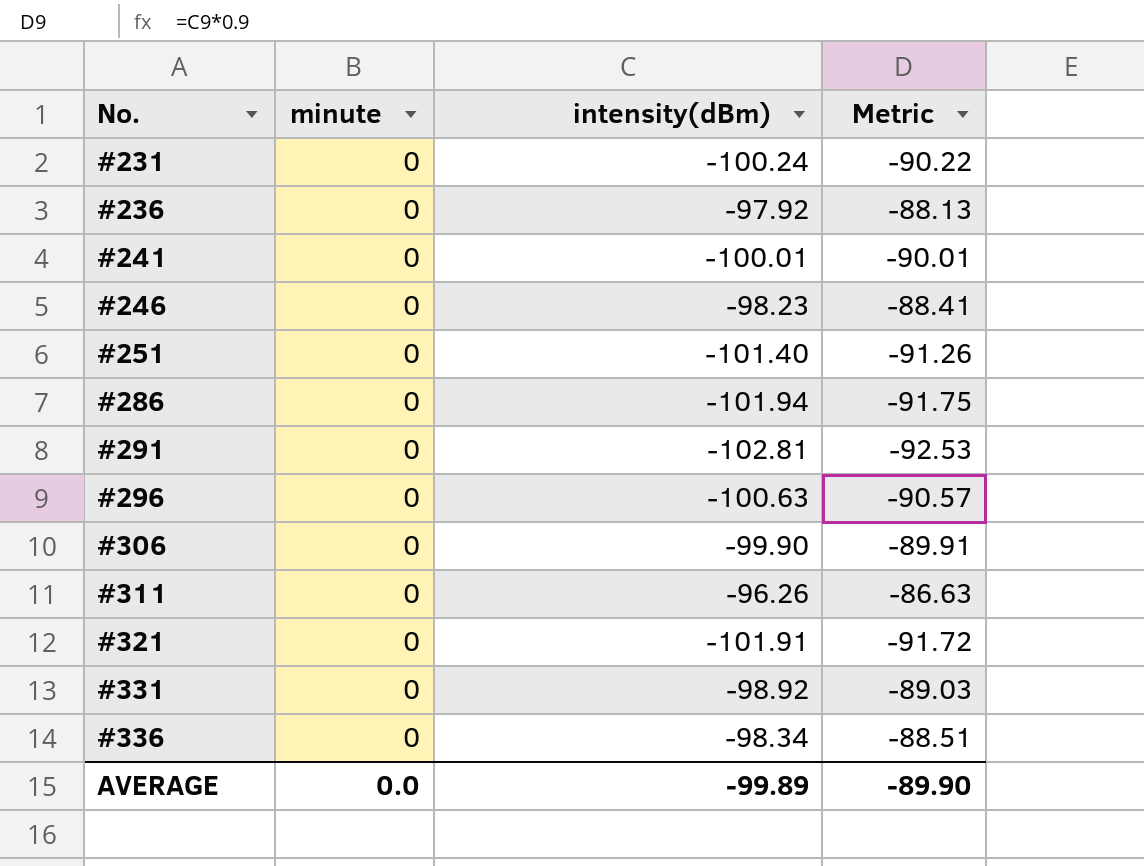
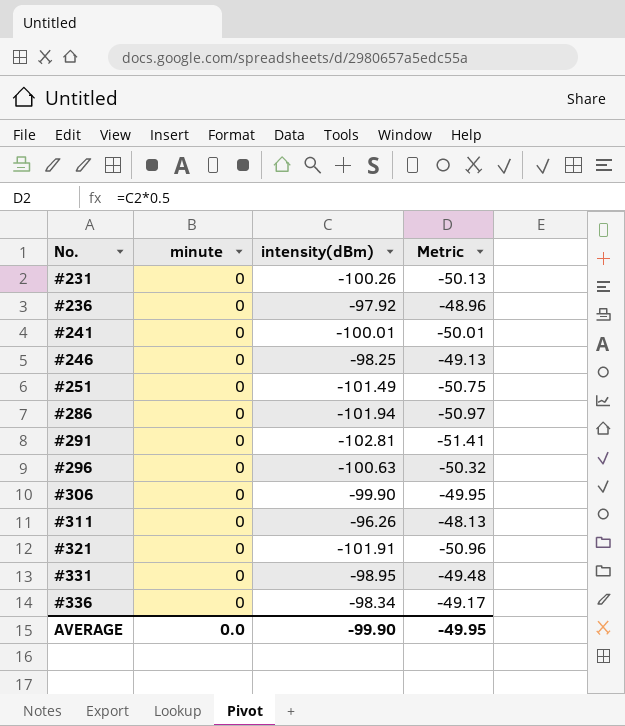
column Metric | formula: [intensity(dBm)] * 0.9 -> [intensity(dBm)] * 0.5
#231 | intensity(dBm): -100.24 -> -100.26
#246 | intensity(dBm): -98.23 -> -98.25
#251 | intensity(dBm): -101.40 -> -101.49
#331 | intensity(dBm): -98.92 -> -98.95
AVERAGE | intensity(dBm): -99.89 -> -99.90
AVERAGE | Metric: -89.90 -> -49.95

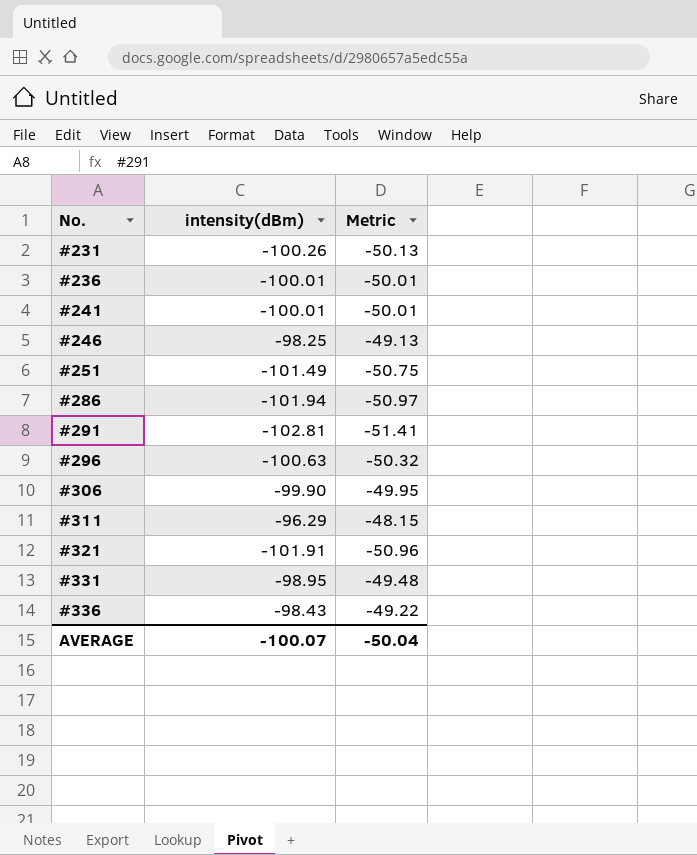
column minute | position: 2 -> none
#236 | intensity(dBm): -97.92 -> -100.01
#236 | Metric: -48.96 -> -50.01
#311 | intensity(dBm): -96.26 -> -96.29
#311 | Metric: -48.13 -> -48.15
#336 | intensity(dBm): -98.34 -> -98.43
#336 | Metric: -49.17 -> -49.22
AVERAGE | intensity(dBm): -99.90 -> -100.07
AVERAGE | Metric: -49.95 -> -50.04

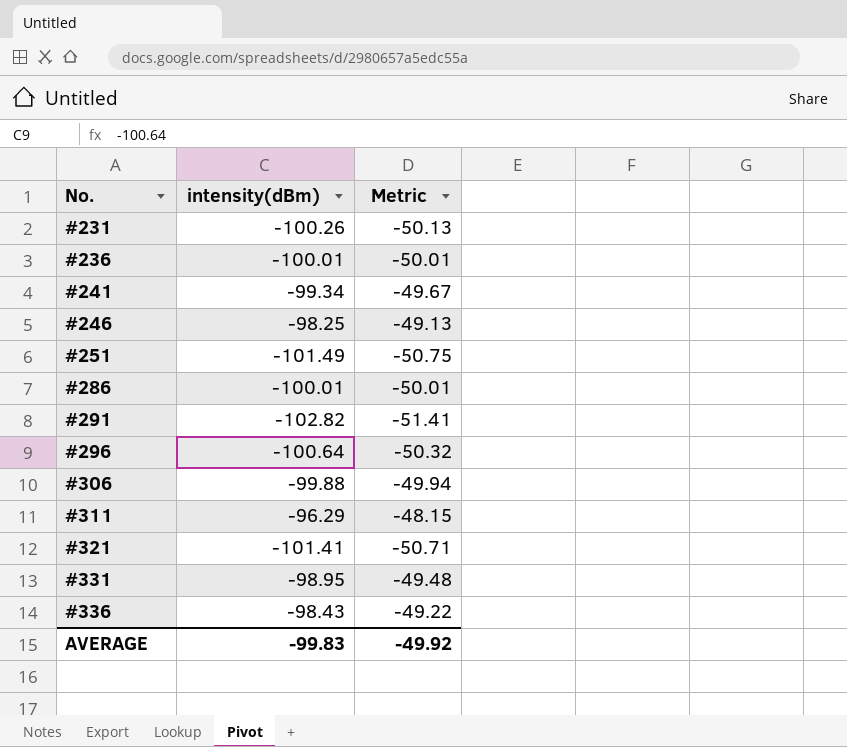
#241 | intensity(dBm): -100.01 -> -99.34
#241 | Metric: -50.01 -> -49.67
#286 | intensity(dBm): -101.94 -> -100.01
#286 | Metric: -50.97 -> -50.01
#291 | intensity(dBm): -102.81 -> -102.82
#296 | intensity(dBm): -100.63 -> -100.64
#306 | intensity(dBm): -99.90 -> -99.88
#306 | Metric: -49.95 -> -49.94
#321 | intensity(dBm): -101.91 -> -101.41
#321 | Metric: -50.96 -> -50.71
AVERAGE | intensity(dBm): -100.07 -> -99.83
AVERAGE | Metric: -50.04 -> -49.92

